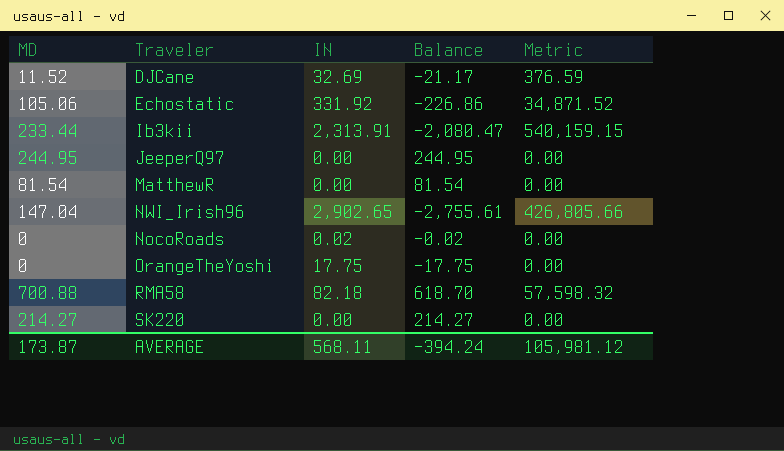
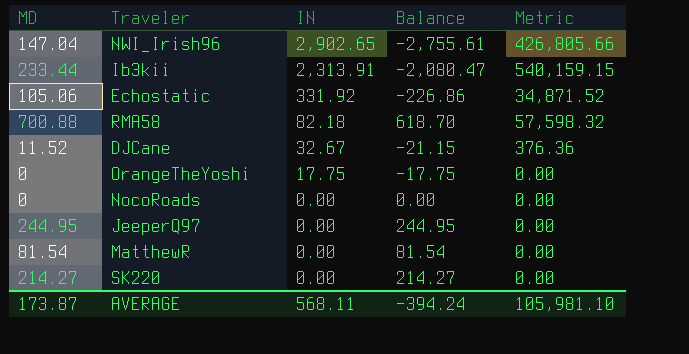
row order: none -> IN descending
DJCane | IN: 32.69 -> 32.67
DJCane | Balance: -21.17 -> -21.15
DJCane | Metric: 376.59 -> 376.36
NocoRoads | IN: 0.02 -> 0.00
NocoRoads | Balance: -0.02 -> 0.00
AVERAGE | Metric: 105,981.12 -> 105,981.10

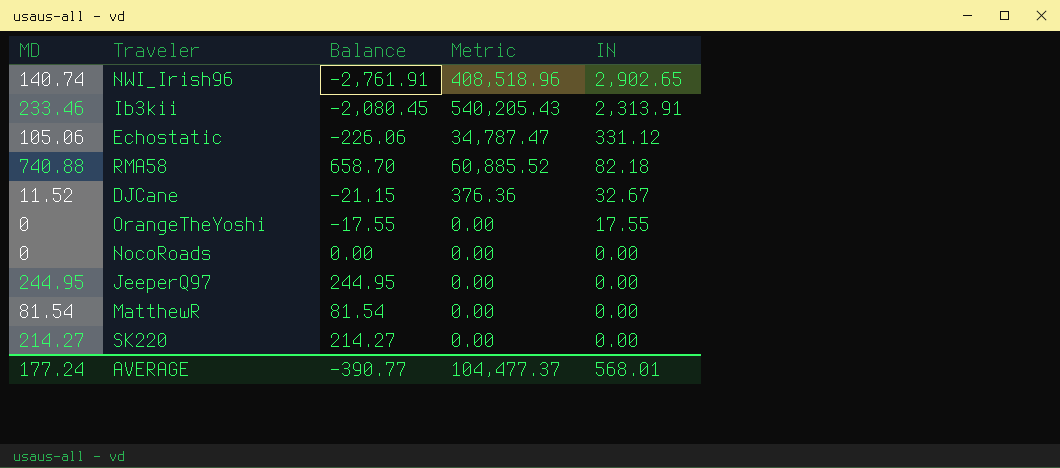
column IN | position: 3 -> 5
NWI_Irish96 | MD: 147.04 -> 140.74
NWI_Irish96 | Balance: -2,755.61 -> -2,761.91
NWI_Irish96 | Metric: 426,805.66 -> 408,518.96
Ib3kii | MD: 233.44 -> 233.46
Ib3kii | Balance: -2,080.47 -> -2,080.45
Ib3kii | Metric: 540,159.15 -> 540,205.43
Echostatic | Balance: -226.86 -> -226.06
Echostatic | Metric: 34,871.52 -> 34,787.47
Echostatic | IN: 331.92 -> 331.12
RMA58 | MD: 700.88 -> 740.88
RMA58 | Balance: 618.70 -> 658.70
RMA58 | Metric: 57,598.32 -> 60,885.52
OrangeTheYoshi | Balance: -17.75 -> -17.55
OrangeTheYoshi | IN: 17.75 -> 17.55
AVERAGE | MD: 173.87 -> 177.24
AVERAGE | Balance: -394.24 -> -390.77
AVERAGE | Metric: 105,981.10 -> 104,477.37
AVERAGE | IN: 568.11 -> 568.01

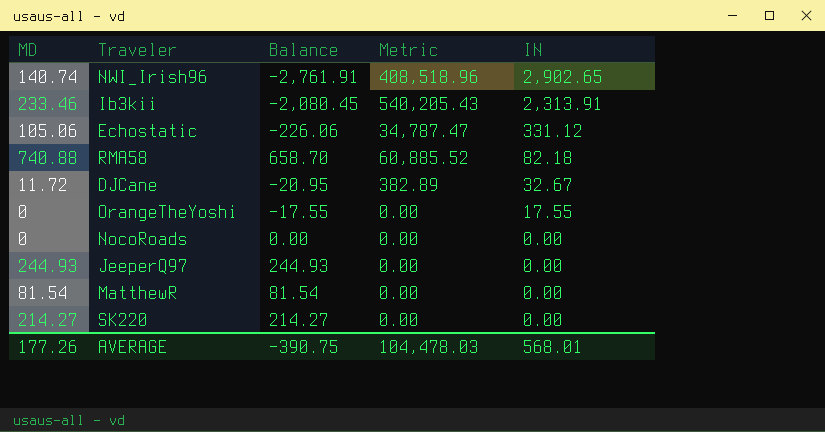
DJCane | MD: 11.52 -> 11.72
DJCane | Balance: -21.15 -> -20.95
DJCane | Metric: 376.36 -> 382.89
JeeperQ97 | MD: 244.95 -> 244.93
JeeperQ97 | Balance: 244.95 -> 244.93
AVERAGE | MD: 177.24 -> 177.26
AVERAGE | Balance: -390.77 -> -390.75
AVERAGE | Metric: 104,477.37 -> 104,478.03

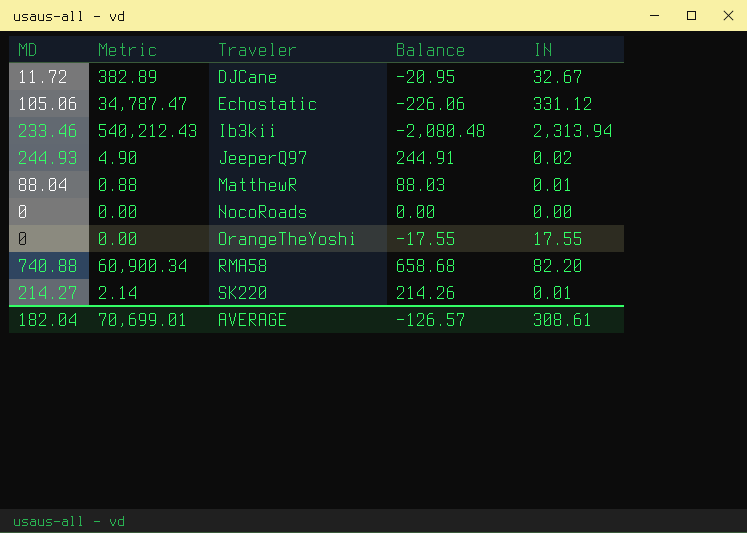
row order: IN descending -> Traveler ascending
column Metric | position: 4 -> 2
row NWI_Irish96: 140.74 | -2,761.91 | 408,518.96 | 2,902.65 -> none
Ib3kii | Metric: 540,205.43 -> 540,212.43
Ib3kii | Balance: -2,080.45 -> -2,080.48
Ib3kii | IN: 2,313.91 -> 2,313.94
JeeperQ97 | Metric: 0.00 -> 4.90
JeeperQ97 | Balance: 244.93 -> 244.91
JeeperQ97 | IN: 0.00 -> 0.02
MatthewR | MD: 81.54 -> 88.04
MatthewR | Metric: 0.00 -> 0.88
MatthewR | Balance: 81.54 -> 88.03
MatthewR | IN: 0.00 -> 0.01
RMA58 | Metric: 60,885.52 -> 60,900.34
RMA58 | Balance: 658.70 -> 658.68
RMA58 | IN: 82.18 -> 82.20
SK220 | Metric: 0.00 -> 2.14
SK220 | Balance: 214.27 -> 214.26
SK220 | IN: 0.00 -> 0.01
AVERAGE | MD: 177.26 -> 182.04
AVERAGE | Metric: 104,478.03 -> 70,699.01
AVERAGE | Balance: -390.75 -> -126.57
AVERAGE | IN: 568.01 -> 308.61

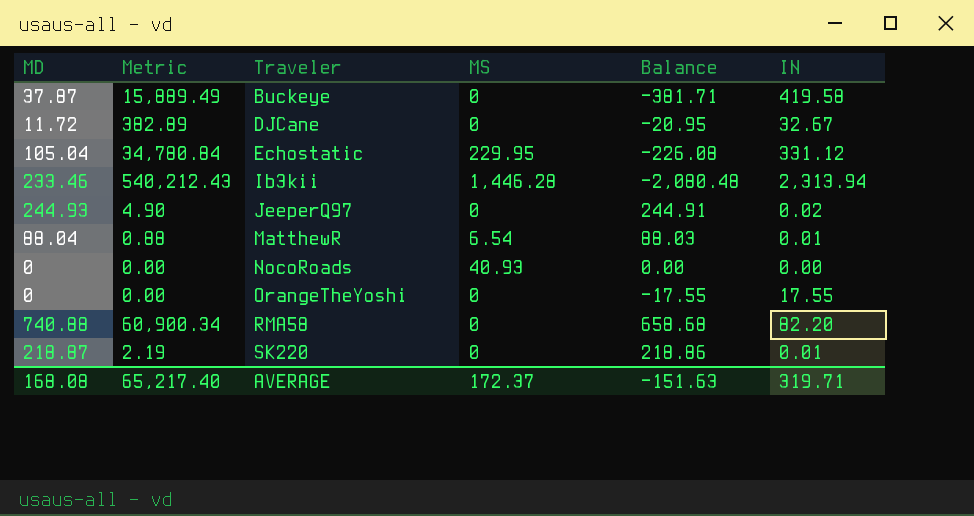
column MS | position: none -> 4
row Buckeye: none -> 37.87 | 15,889.49 | 0 | -381.71 | 419.58
Echostatic | MD: 105.06 -> 105.04
Echostatic | Metric: 34,787.47 -> 34,780.84
Echostatic | Balance: -226.06 -> -226.08
SK220 | MD: 214.27 -> 218.87
SK220 | Metric: 2.14 -> 2.19
SK220 | Balance: 214.26 -> 218.86
AVERAGE | MD: 182.04 -> 168.08
AVERAGE | Metric: 70,699.01 -> 65,217.40
AVERAGE | Balance: -126.57 -> -151.63
AVERAGE | IN: 308.61 -> 319.71

